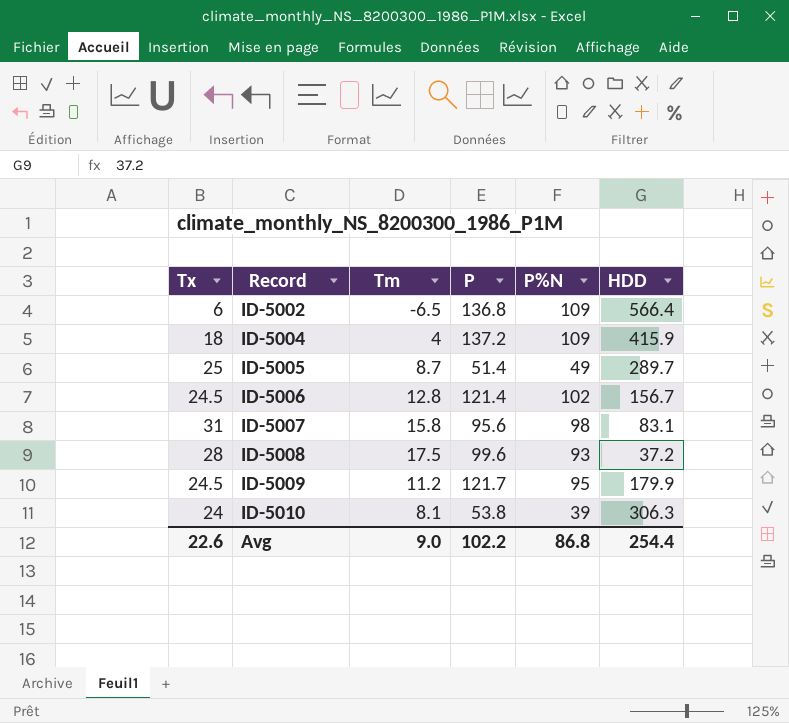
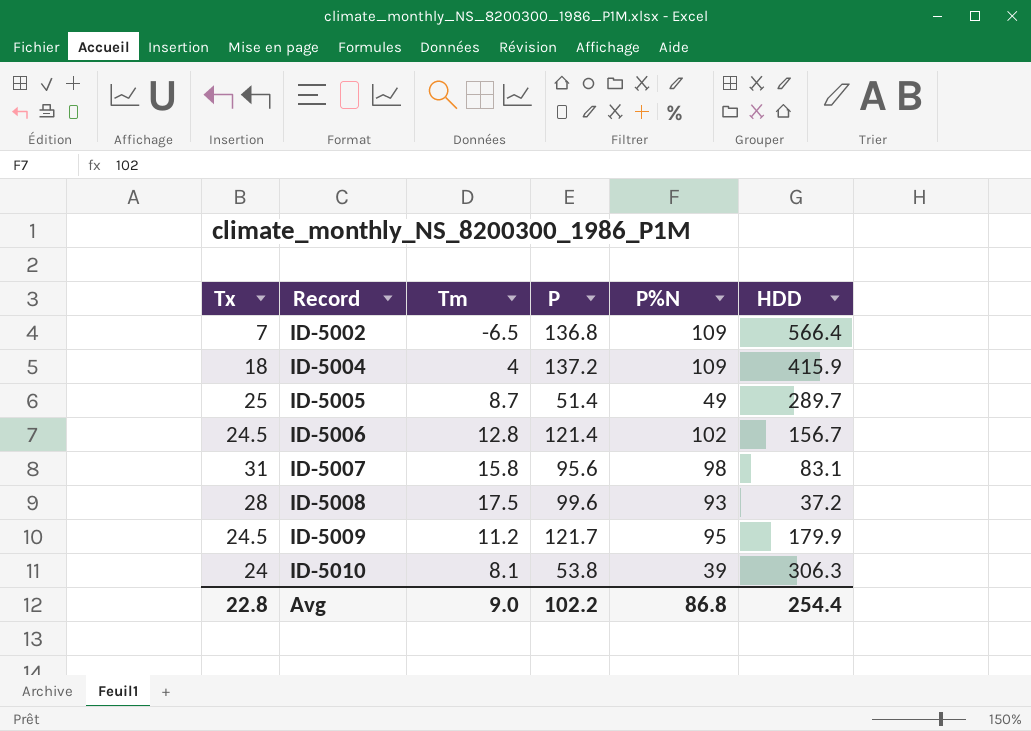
ID-5002 | Tx: 6 -> 7
Avg | Tx: 22.6 -> 22.8

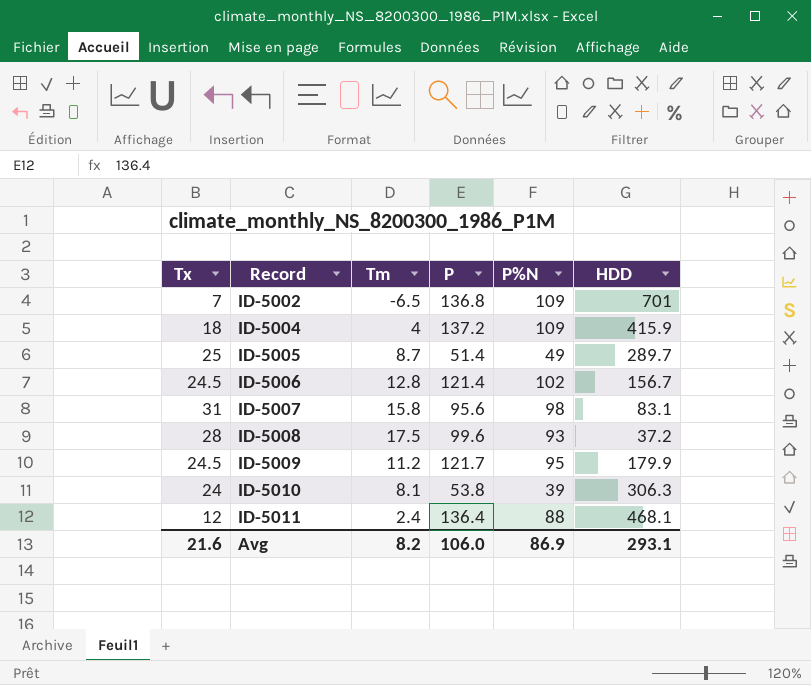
ID-5002 | HDD: 566.4 -> 701
row ID-5011: none -> 12 | 2.4 | 136.4 | 88 | 468.1
Avg | Tx: 22.8 -> 21.6
Avg | Tm: 9.0 -> 8.2
Avg | P: 102.2 -> 106.0
Avg | P%N: 86.8 -> 86.9
Avg | HDD: 254.4 -> 293.1

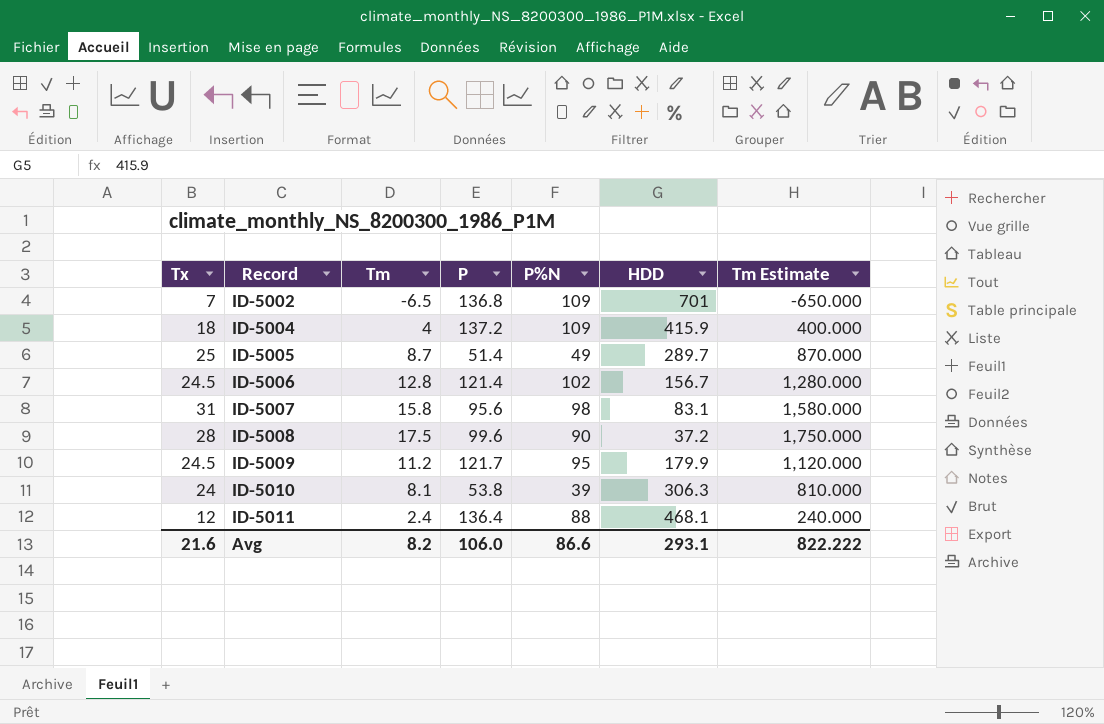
column Tm Estimate | formula: none -> [Tm] * 100
ID-5008 | P%N: 93 -> 90
Avg | P%N: 86.9 -> 86.6

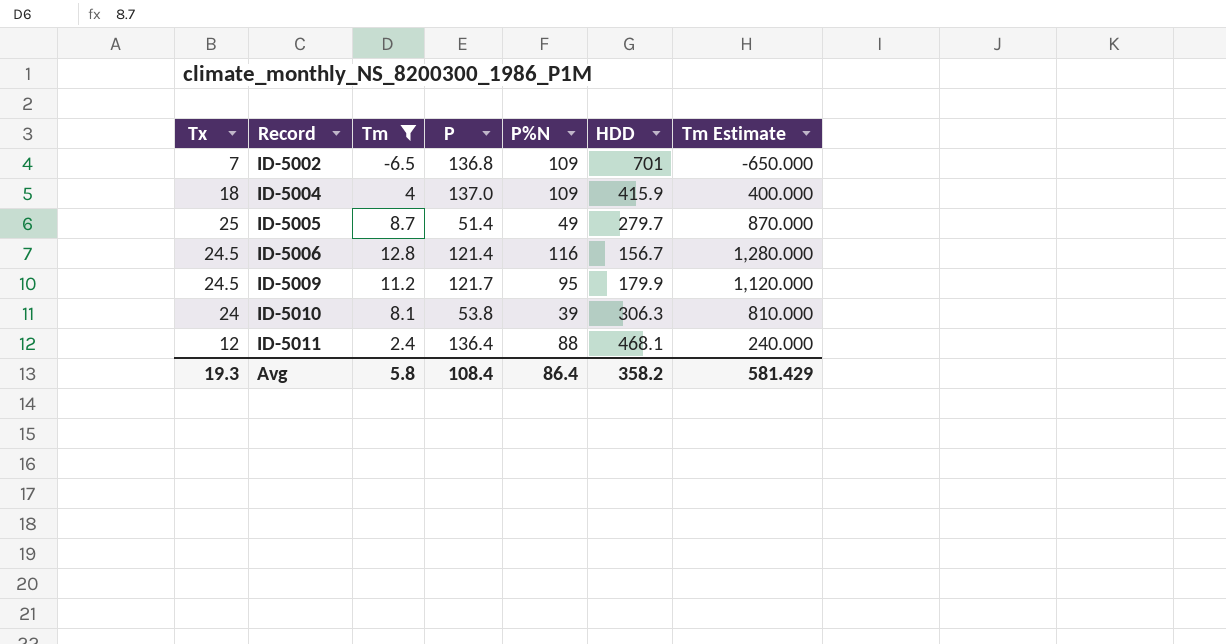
filter: none -> Tm <= 12.8
ID-5004 | P: 137.2 -> 137.0
ID-5005 | HDD: 289.7 -> 279.7
ID-5006 | P%N: 102 -> 116
Avg | Tx: 21.6 -> 19.3
Avg | Tm: 8.2 -> 5.8
Avg | P: 106.0 -> 108.4
Avg | P%N: 86.6 -> 86.4
Avg | HDD: 293.1 -> 358.2
Avg | Tm Estimate: 822.222 -> 581.429

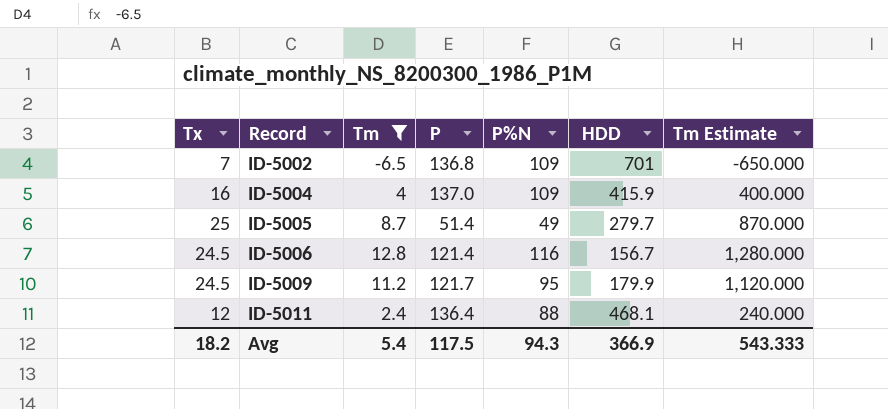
row ID-5010: 24 | 8.1 | 53.8 | 39 | 306.3 | 810.000 -> none
ID-5004 | Tx: 18 -> 16
Avg | Tx: 19.3 -> 18.2
Avg | Tm: 5.8 -> 5.4
Avg | P: 108.4 -> 117.5
Avg | P%N: 86.4 -> 94.3
Avg | HDD: 358.2 -> 366.9
Avg | Tm Estimate: 581.429 -> 543.333

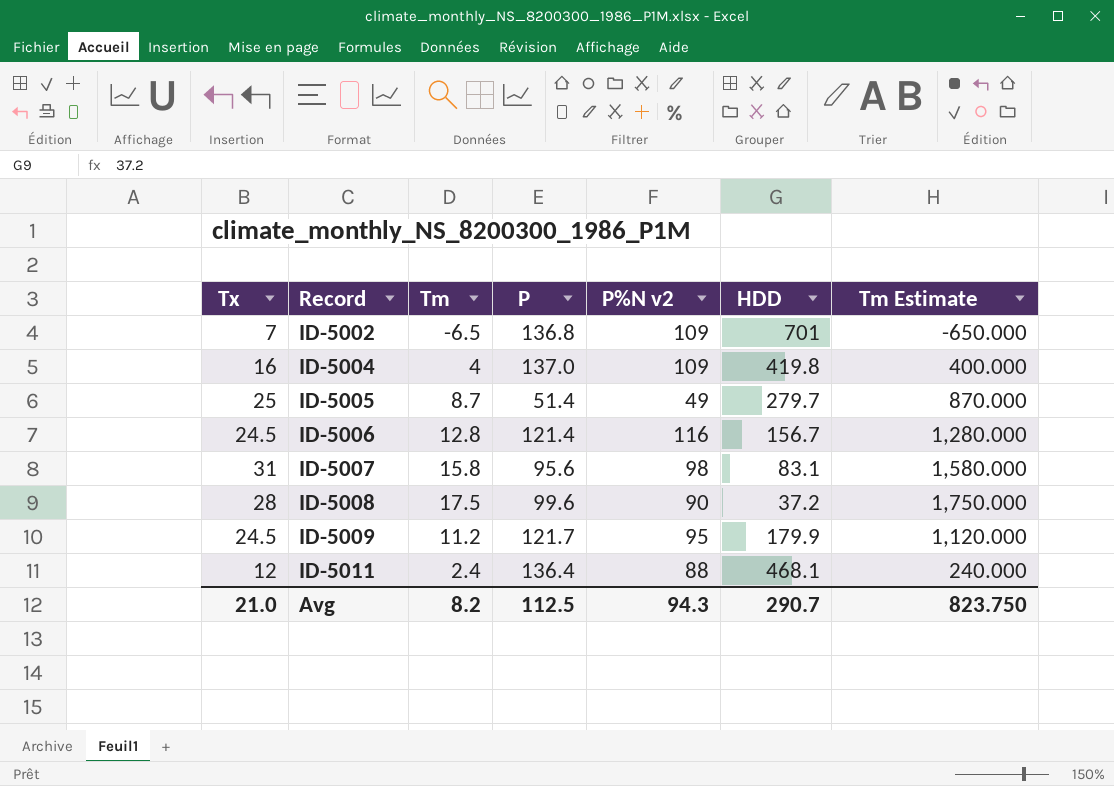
filter: Tm <= 12.8 -> none
column name: P%N -> P%N v2
ID-5004 | HDD: 415.9 -> 419.8
Avg | Tx: 18.2 -> 21.0
Avg | Tm: 5.4 -> 8.2
Avg | P: 117.5 -> 112.5
Avg | HDD: 366.9 -> 290.7
Avg | Tm Estimate: 543.333 -> 823.750

